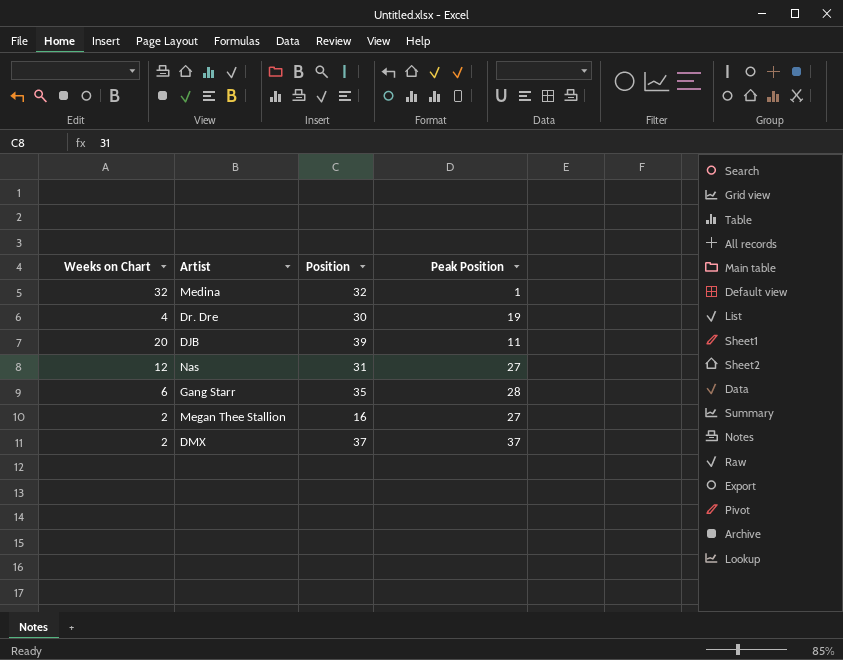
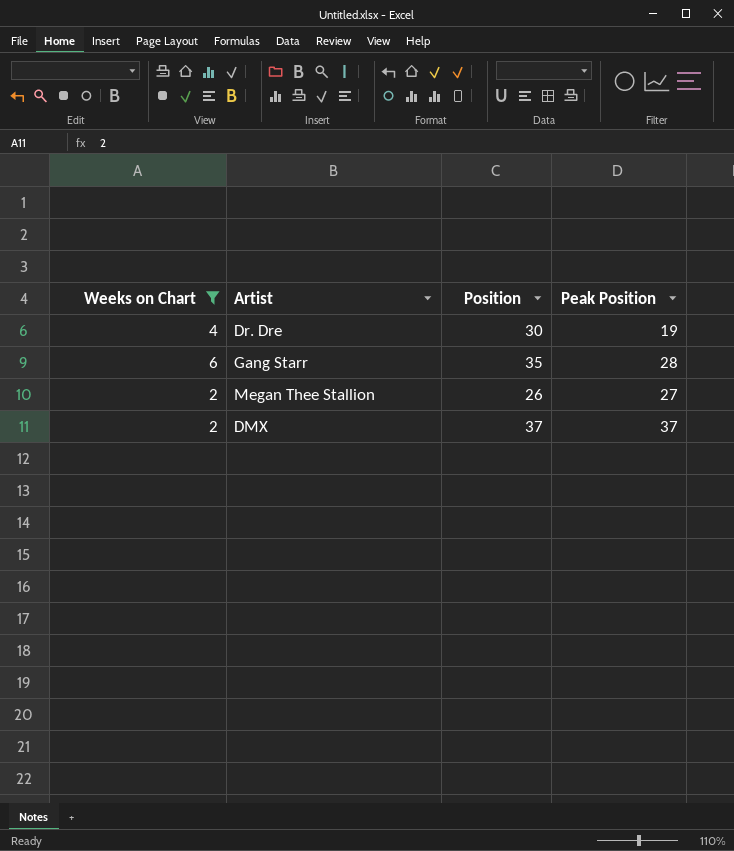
filter: none -> Weeks on Chart <= 6
Megan Thee Stallion | Position: 16 -> 26

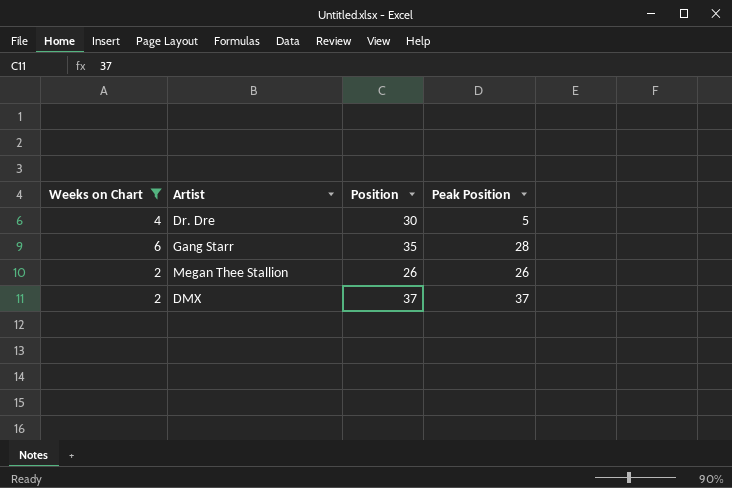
Dr. Dre | Peak Position: 19 -> 5
Megan Thee Stallion | Peak Position: 27 -> 26

